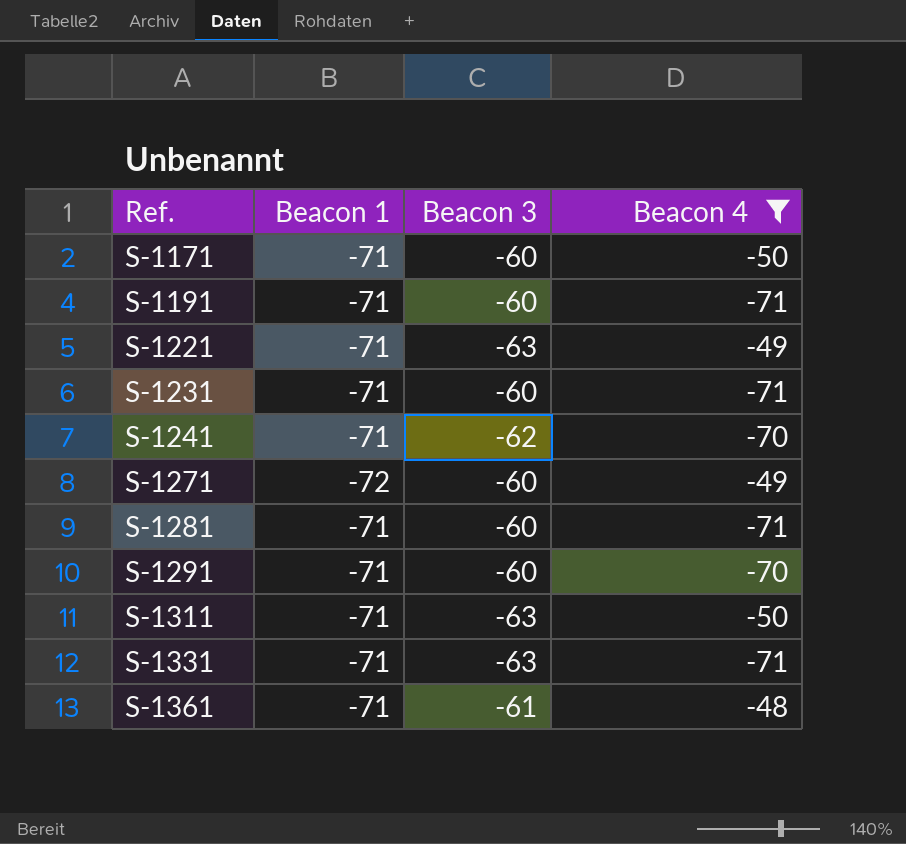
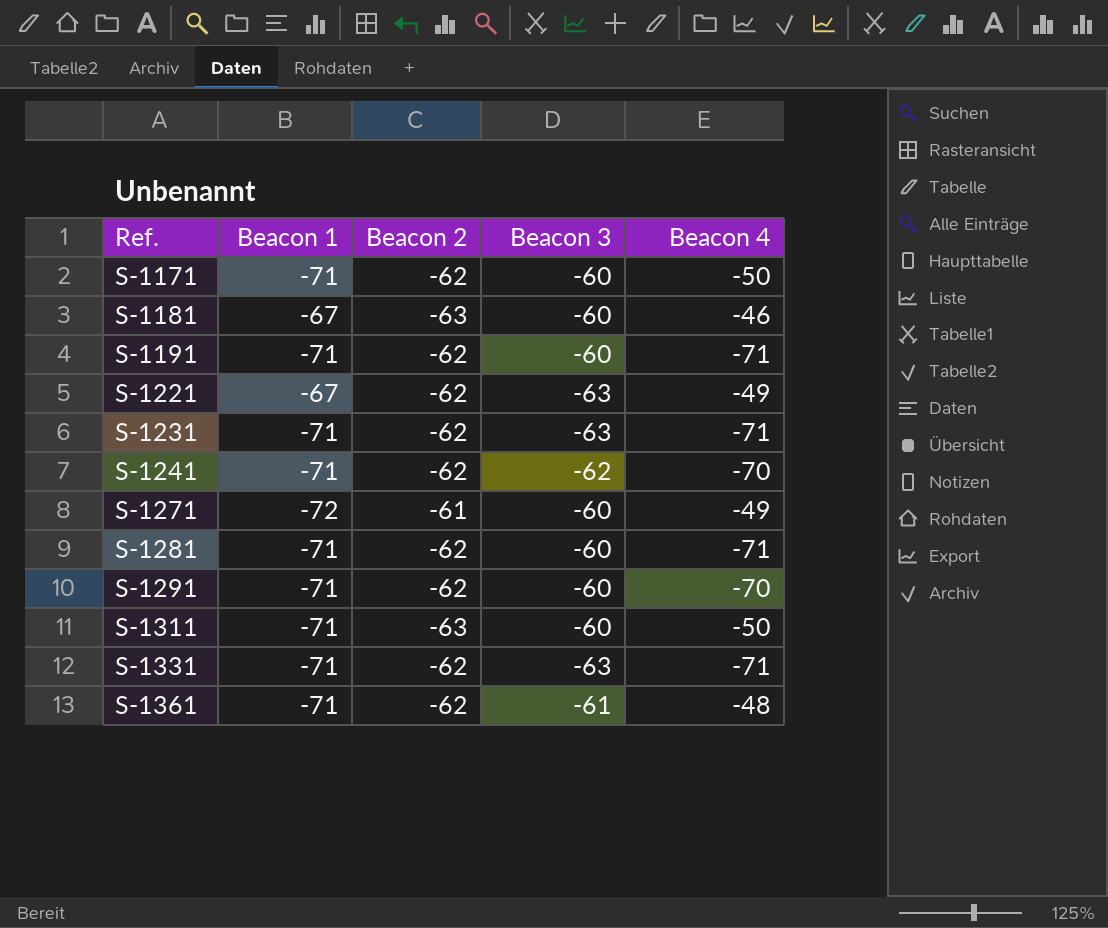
filter: Beacon 4 != -46 -> none
column Beacon 2 | position: none -> 3
S-1221 | Beacon 1: -71 -> -67
S-1231 | Beacon 3: -60 -> -63
S-1311 | Beacon 3: -63 -> -60

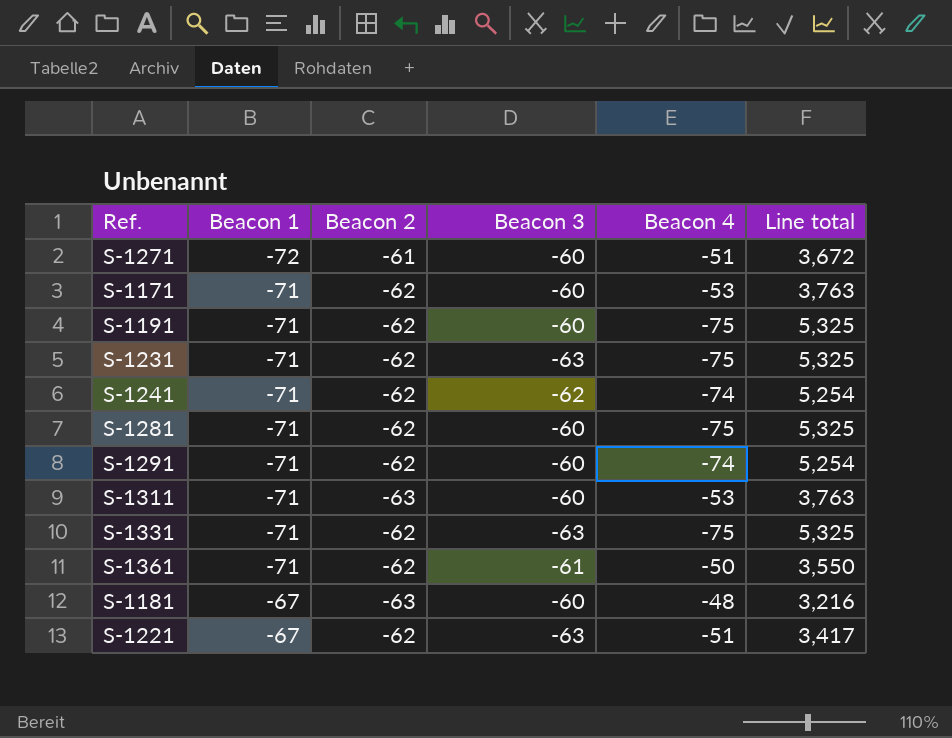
row order: Ref. ascending -> Beacon 1 ascending
column Line total | formula: none -> [Beacon 1] * [Beacon 4]
S-1271 | Beacon 4: -49 -> -51
S-1171 | Beacon 4: -50 -> -53
S-1191 | Beacon 4: -71 -> -75
S-1231 | Beacon 4: -71 -> -75
S-1241 | Beacon 4: -70 -> -74
S-1281 | Beacon 4: -71 -> -75
S-1291 | Beacon 4: -70 -> -74
S-1311 | Beacon 4: -50 -> -53
S-1331 | Beacon 4: -71 -> -75
S-1361 | Beacon 4: -48 -> -50
S-1181 | Beacon 4: -46 -> -48
S-1221 | Beacon 4: -49 -> -51

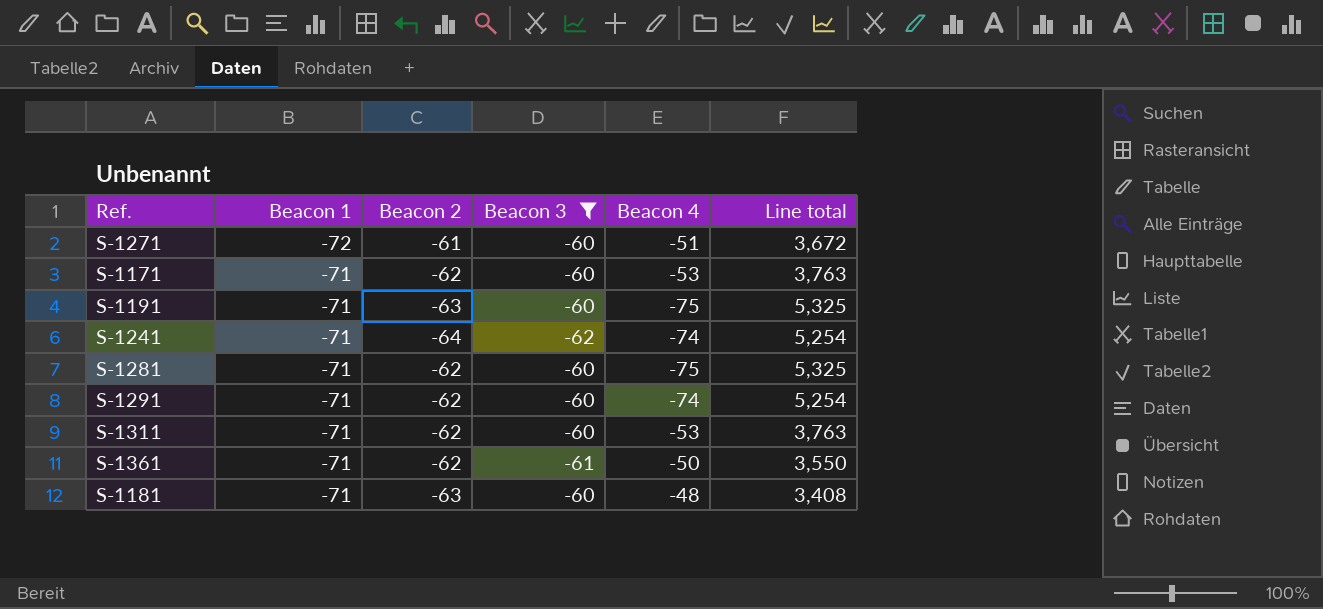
filter: none -> Beacon 3 != -63
S-1191 | Beacon 2: -62 -> -63
S-1241 | Beacon 2: -62 -> -64
S-1311 | Beacon 2: -63 -> -62
S-1181 | Beacon 1: -67 -> -71
S-1181 | Line total: 3,216 -> 3,408

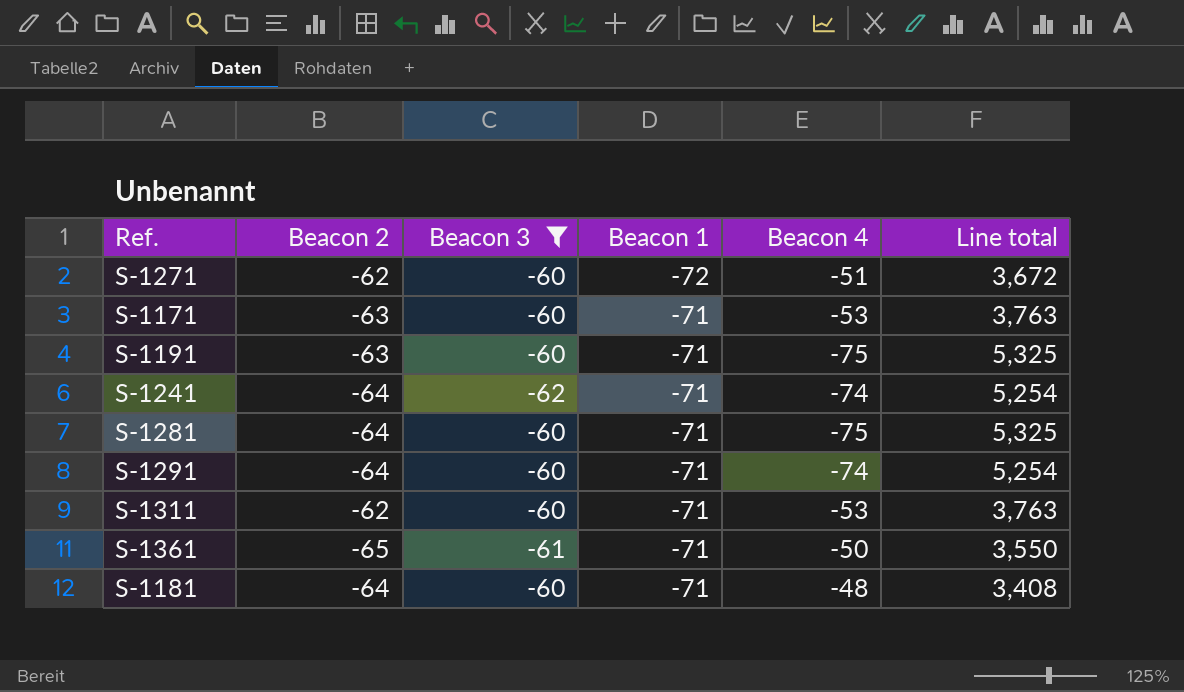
column Beacon 1 | position: 2 -> 4
S-1271 | Beacon 2: -61 -> -62
S-1171 | Beacon 2: -62 -> -63
S-1281 | Beacon 2: -62 -> -64
S-1291 | Beacon 2: -62 -> -64
S-1361 | Beacon 2: -62 -> -65
S-1181 | Beacon 2: -63 -> -64

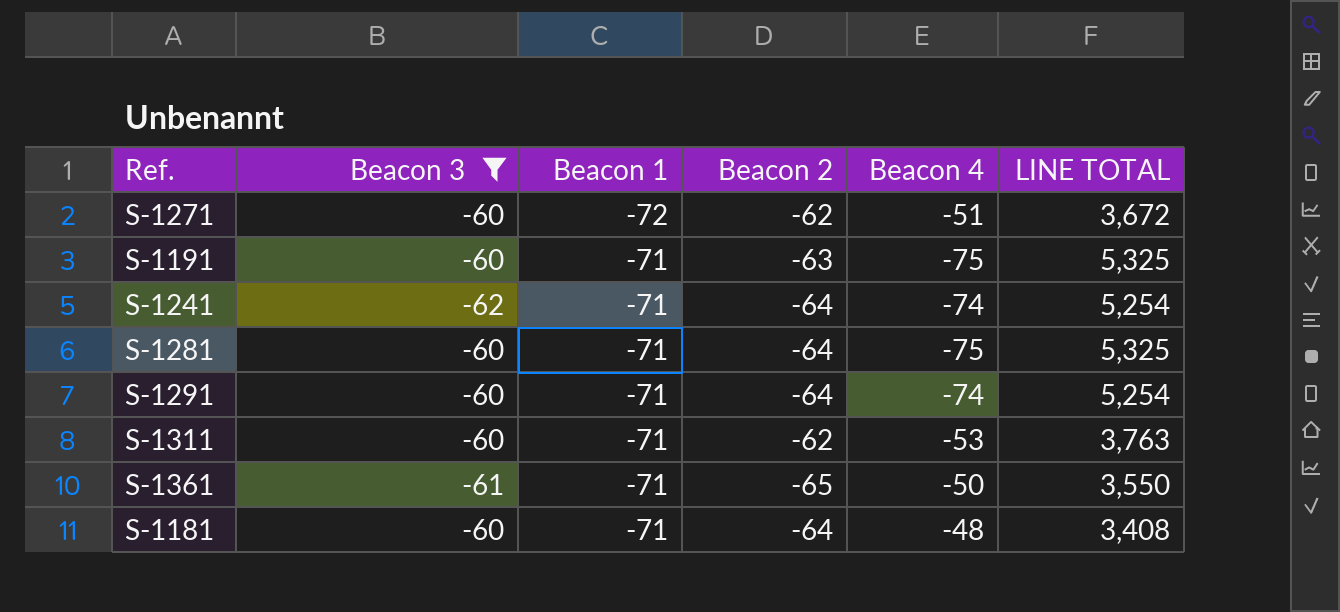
column Beacon 2 | position: 2 -> 4
column name: Line total -> LINE TOTAL
row S-1171: -63 | -60 | -71 | -53 | 3,763 -> none

